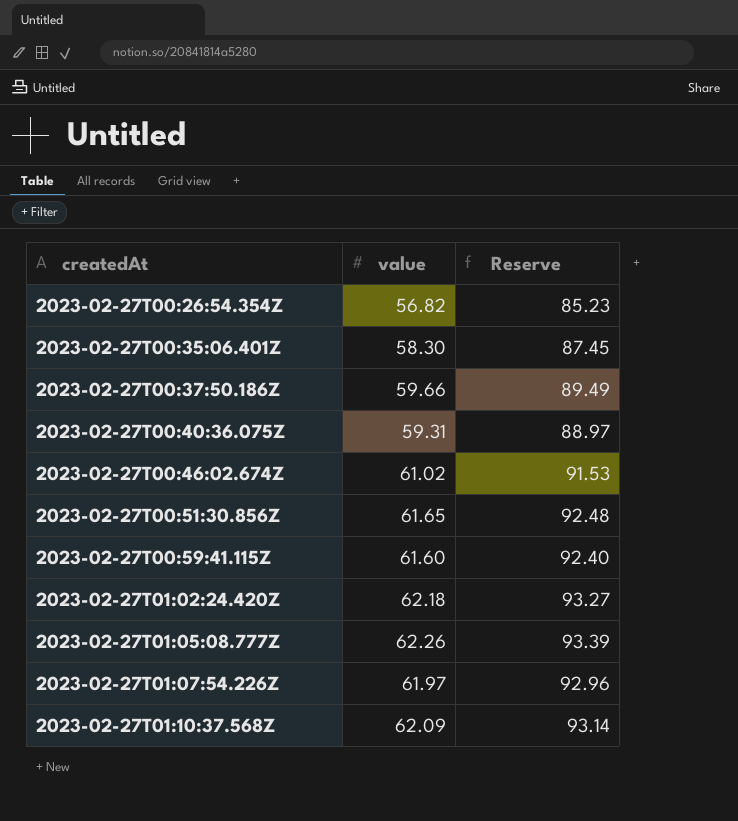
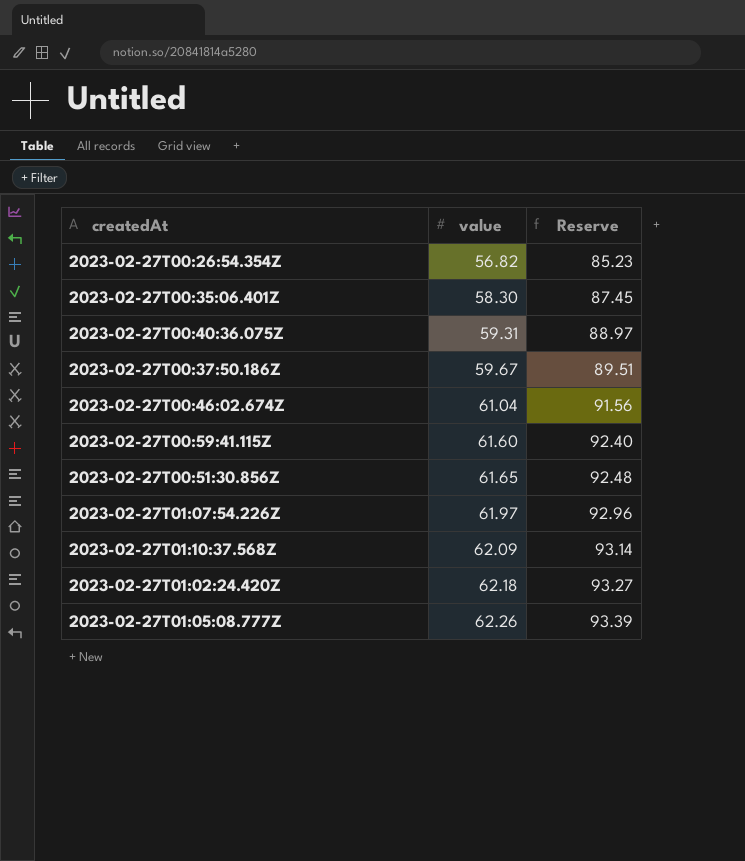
row order: createdAt ascending -> value ascending
2023-02-27T00:37:50.186Z | value: 59.66 -> 59.67
2023-02-27T00:37:50.186Z | Reserve: 89.49 -> 89.51
2023-02-27T00:46:02.674Z | value: 61.02 -> 61.04
2023-02-27T00:46:02.674Z | Reserve: 91.53 -> 91.56

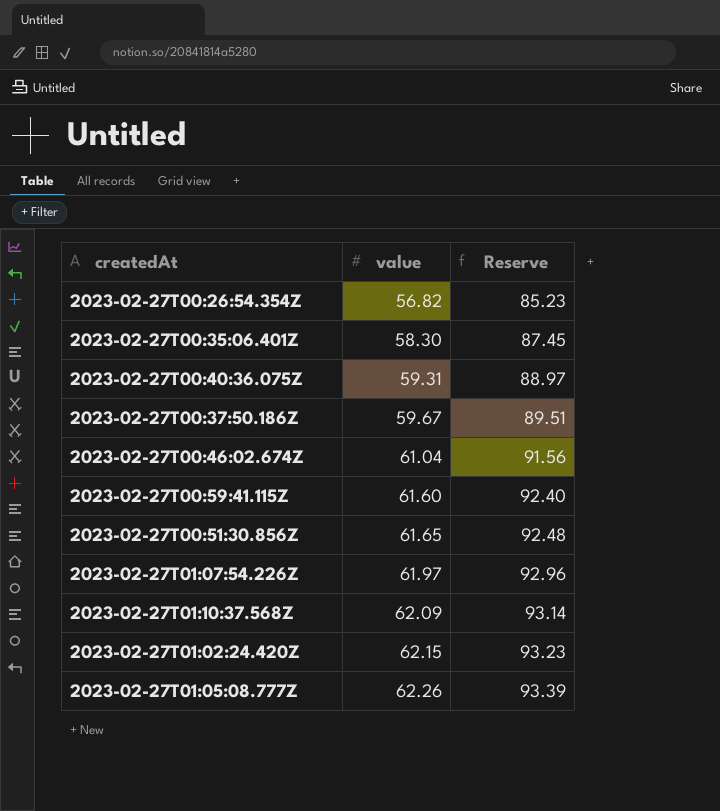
2023-02-27T01:02:24.420Z | value: 62.18 -> 62.15
2023-02-27T01:02:24.420Z | Reserve: 93.27 -> 93.23

